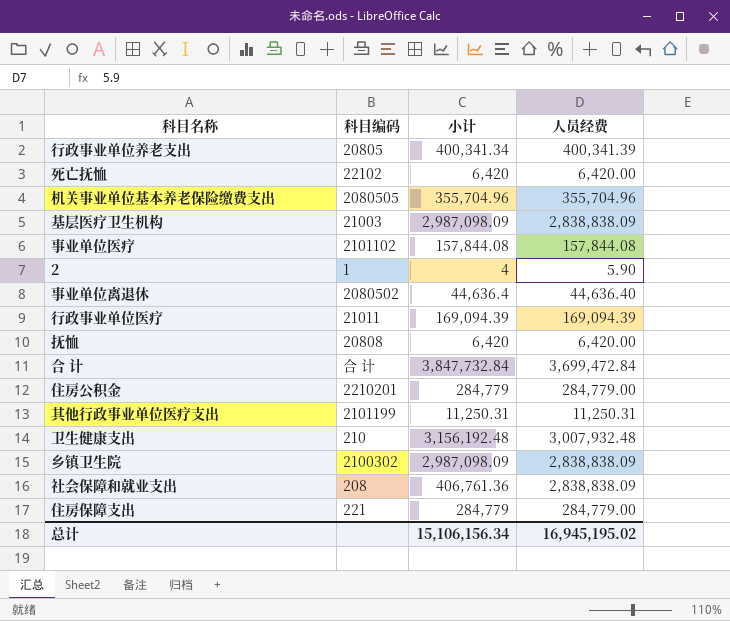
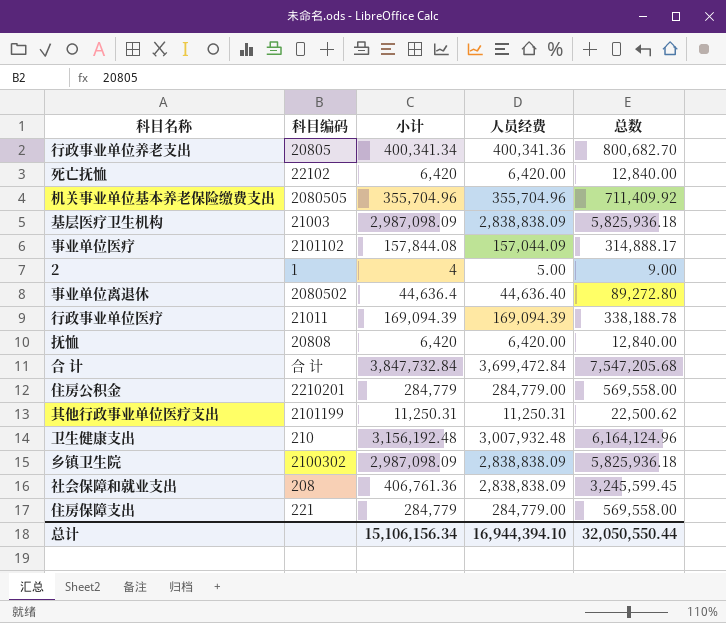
column 总数 | formula: none -> [小计] + [人员经费]
行政事业单位养老支出 | 人员经费: 400,341.39 -> 400,341.36
事业单位医疗 | 人员经费: 157,844.08 -> 157,044.09
2 | 人员经费: 5.90 -> 5.00
总计 | 人员经费: 16,945,195.02 -> 16,944,394.10

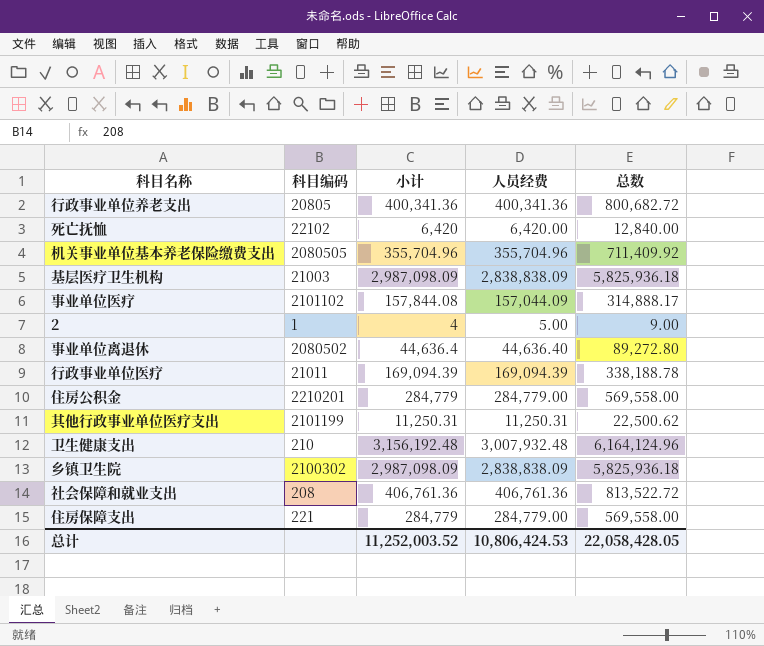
row 抚恤: 20808 | 6,420 | 6,420.00 | 12,840.00 -> none
row 合 计: 合 计 | 3,847,732.84 | 3,699,472.84 | 7,547,205.68 -> none
行政事业单位养老支出 | 小计: 400,341.34 -> 400,341.36
行政事业单位养老支出 | 总数: 800,682.70 -> 800,682.72
社会保障和就业支出 | 人员经费: 2,838,838.09 -> 406,761.36
社会保障和就业支出 | 总数: 3,245,599.45 -> 813,522.72
总计 | 小计: 15,106,156.34 -> 11,252,003.52
总计 | 人员经费: 16,944,394.10 -> 10,806,424.53
总计 | 总数: 32,050,550.44 -> 22,058,428.05

